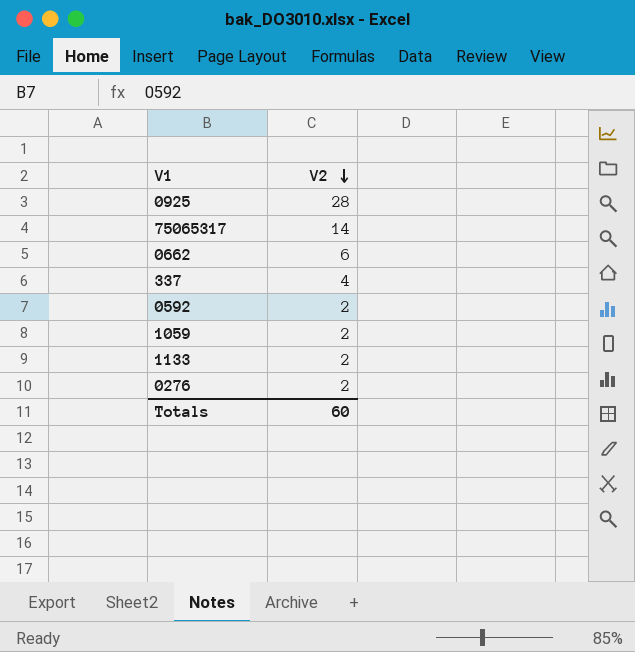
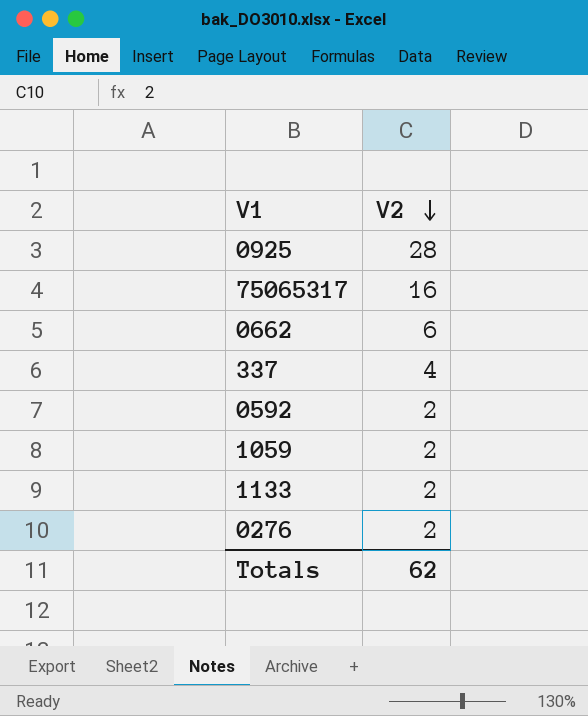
75065317 | V2: 14 -> 16
Totals | V2: 60 -> 62

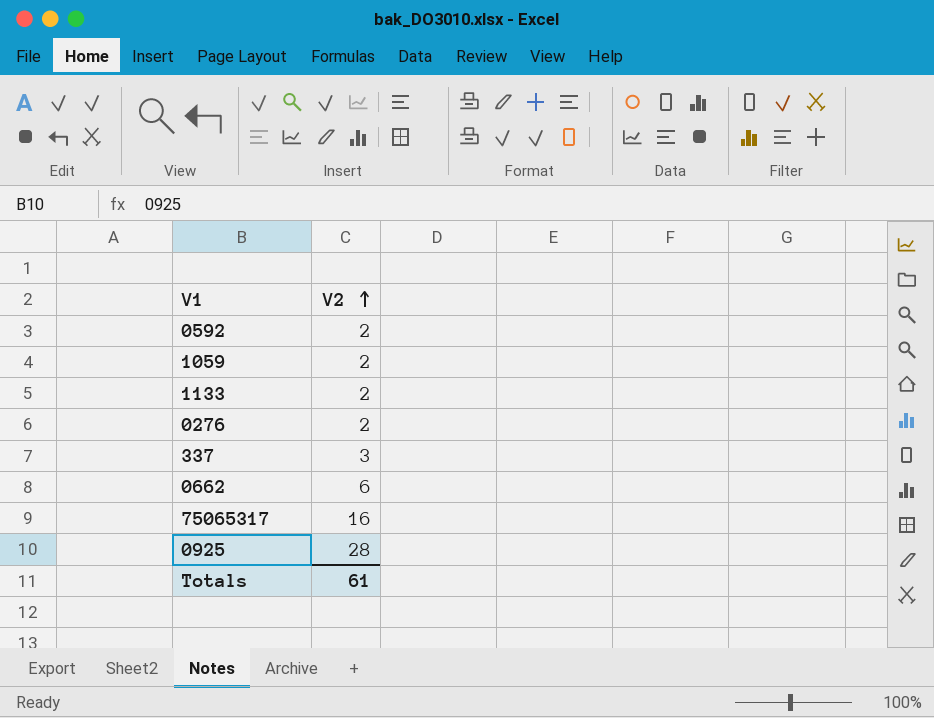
row order: V2 descending -> V2 ascending
337 | V2: 4 -> 3
Totals | V2: 62 -> 61

